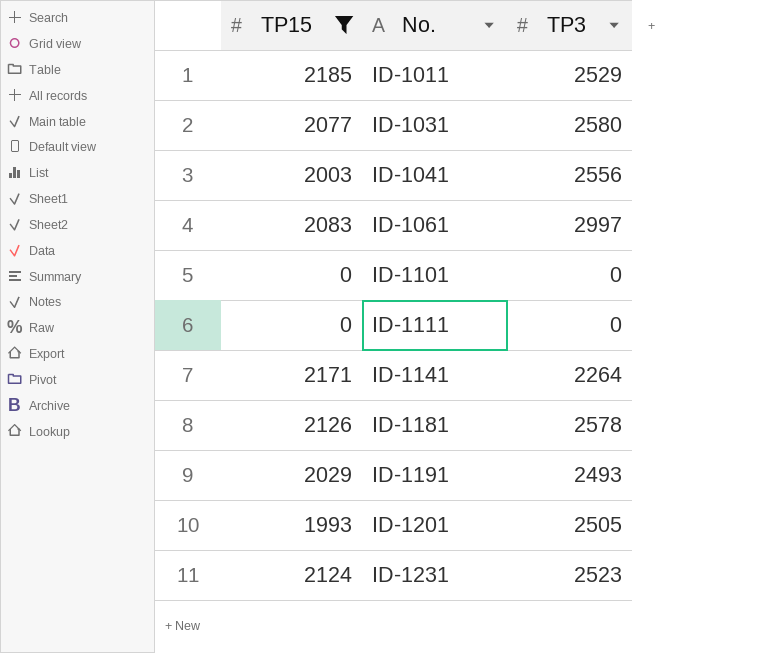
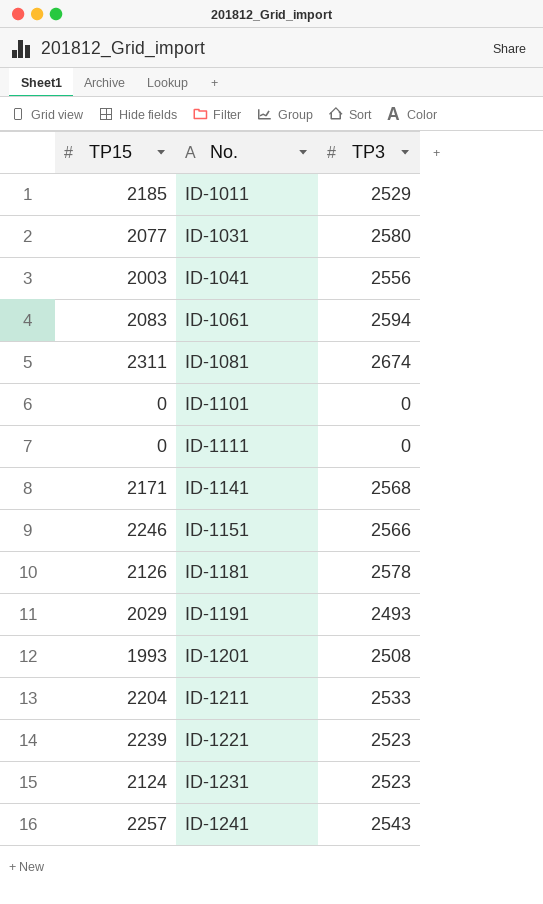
filter: TP15 <= 2185 -> none
ID-1061 | TP3: 2997 -> 2594
ID-1141 | TP3: 2264 -> 2568
ID-1201 | TP3: 2505 -> 2508

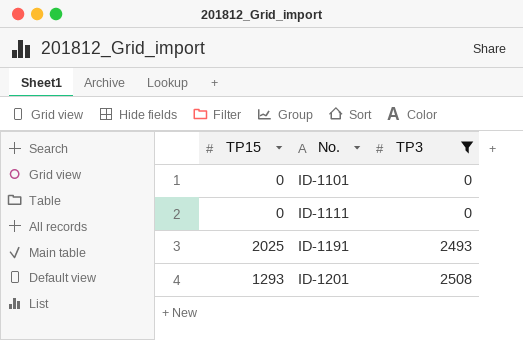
filter: none -> TP3 <= 2508
ID-1191 | TP15: 2029 -> 2025
ID-1201 | TP15: 1993 -> 1293

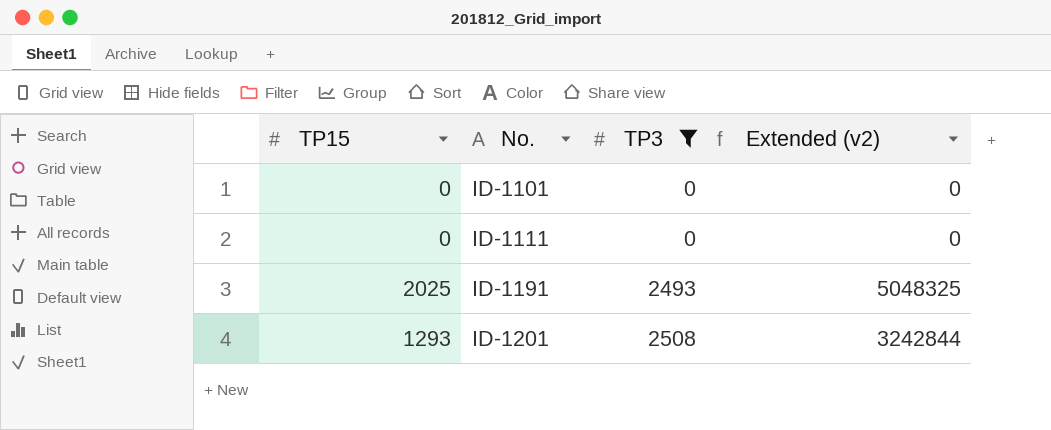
column Extended (v2) | formula: none -> [TP15] * [TP3]

